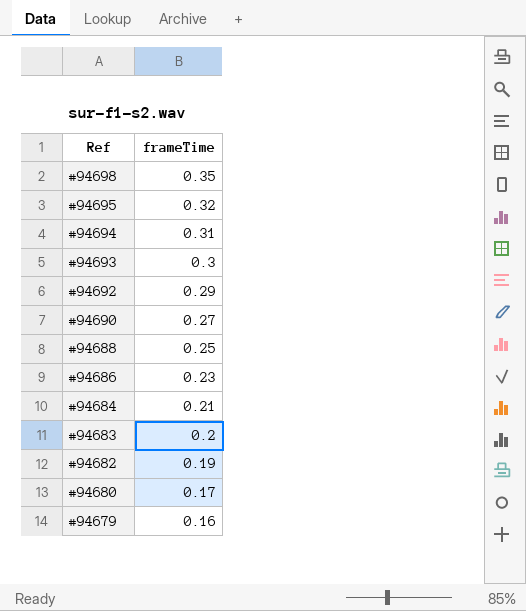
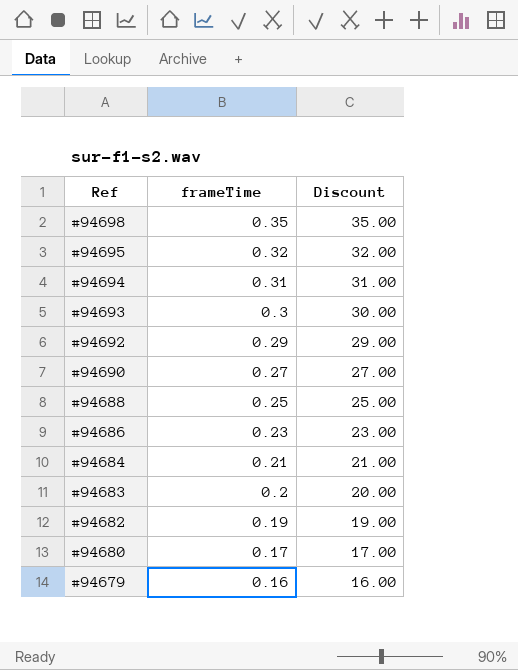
column Discount | formula: none -> [frameTime] * 100

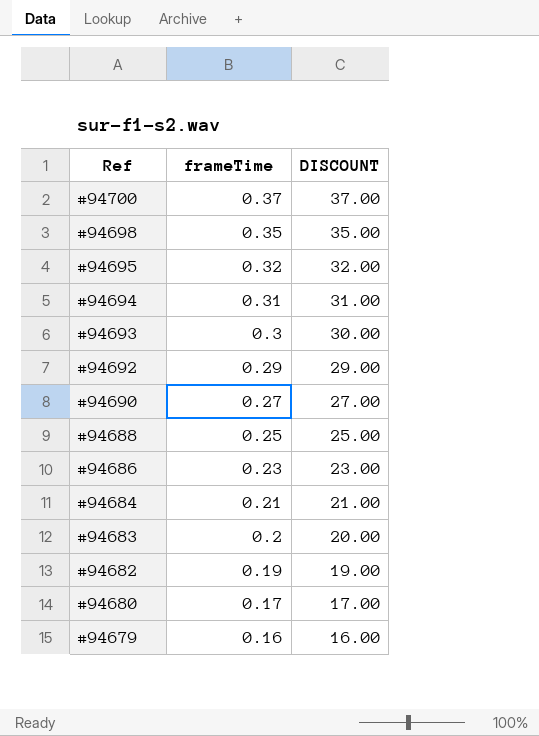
column name: Discount -> DISCOUNT
row #94700: none -> 0.37 | 37.00

